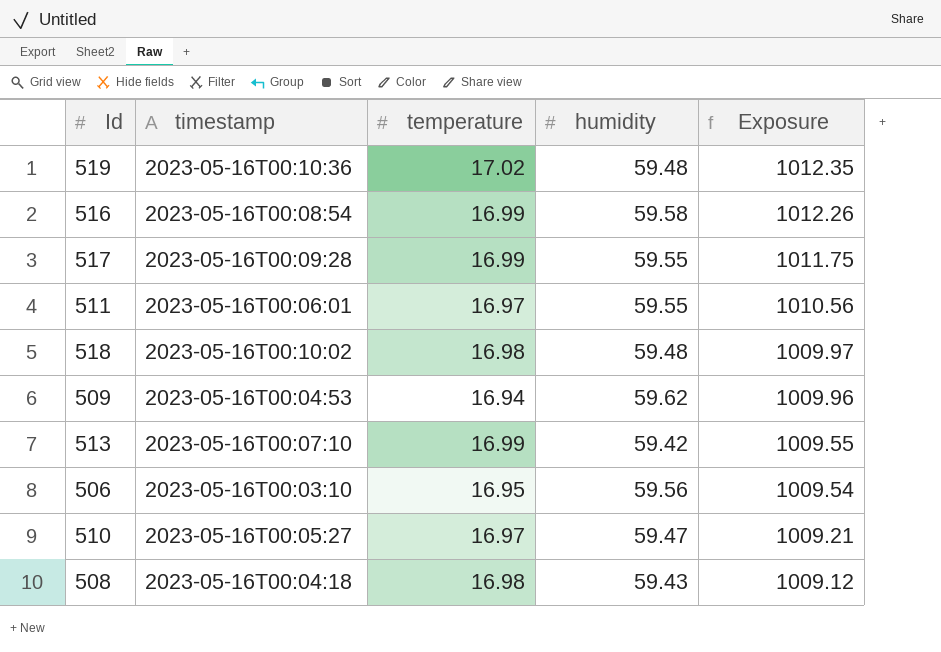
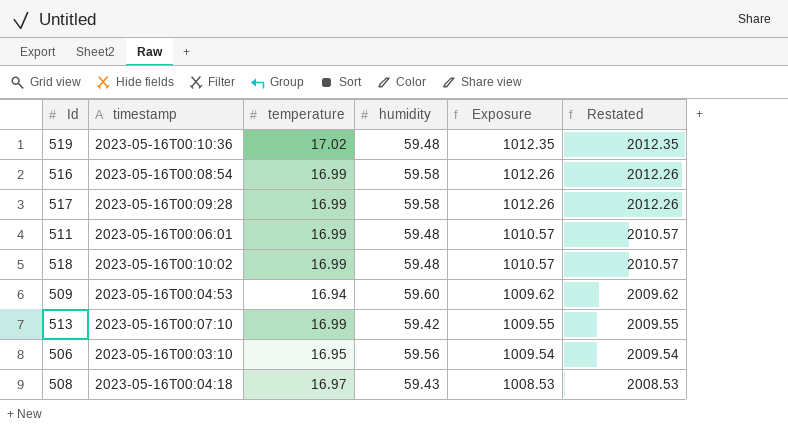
column Restated | formula: none -> [Exposure] + 1000
row 510: 2023-05-16T00:05:27 | 16.97 | 59.47 | 1009.21 -> none
517 | humidity: 59.55 -> 59.58
517 | Exposure: 1011.75 -> 1012.26
511 | temperature: 16.97 -> 16.99
511 | humidity: 59.55 -> 59.48
511 | Exposure: 1010.56 -> 1010.57
518 | temperature: 16.98 -> 16.99
518 | Exposure: 1009.97 -> 1010.57
509 | humidity: 59.62 -> 59.60
509 | Exposure: 1009.96 -> 1009.62
508 | temperature: 16.98 -> 16.97
508 | Exposure: 1009.12 -> 1008.53

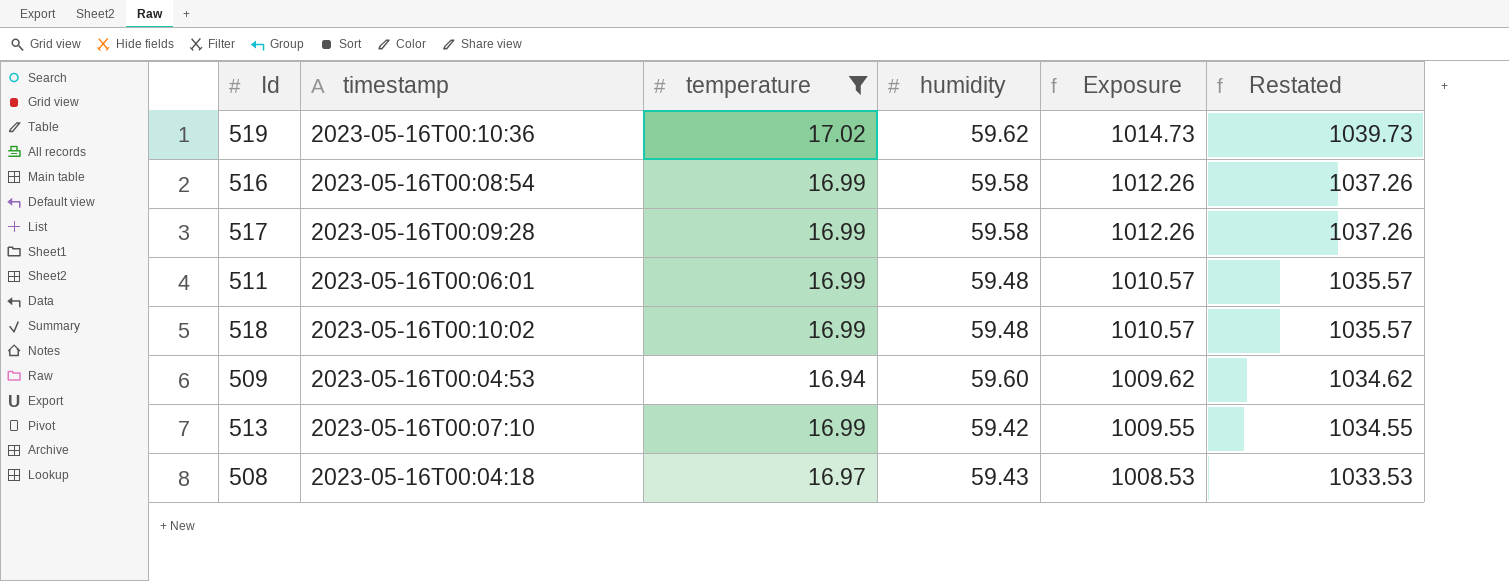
filter: none -> temperature != 16.95
column Restated | formula: [Exposure] + 1000 -> [Exposure] + 25
519 | humidity: 59.48 -> 59.62
519 | Exposure: 1012.35 -> 1014.73

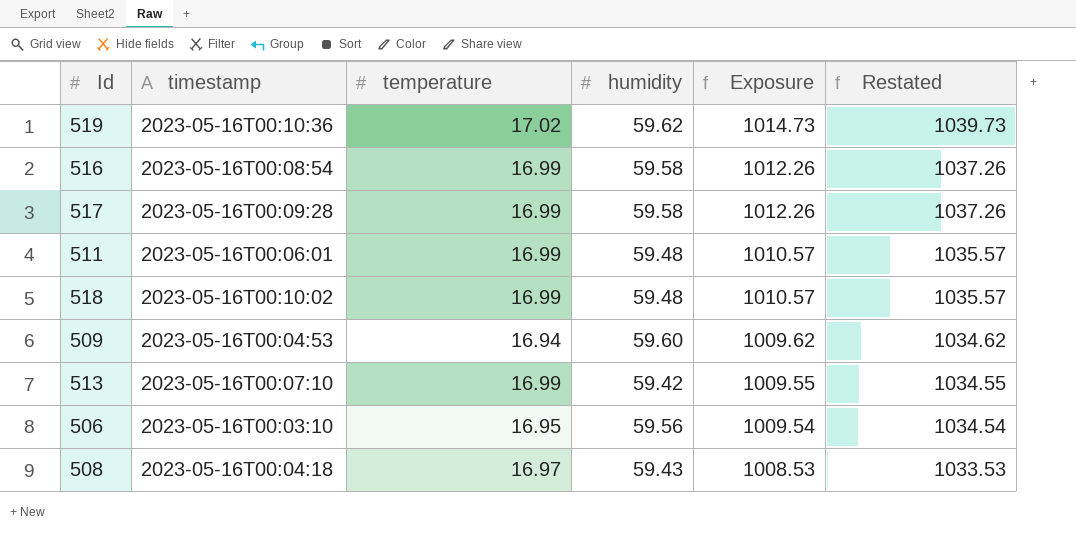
filter: temperature != 16.95 -> none

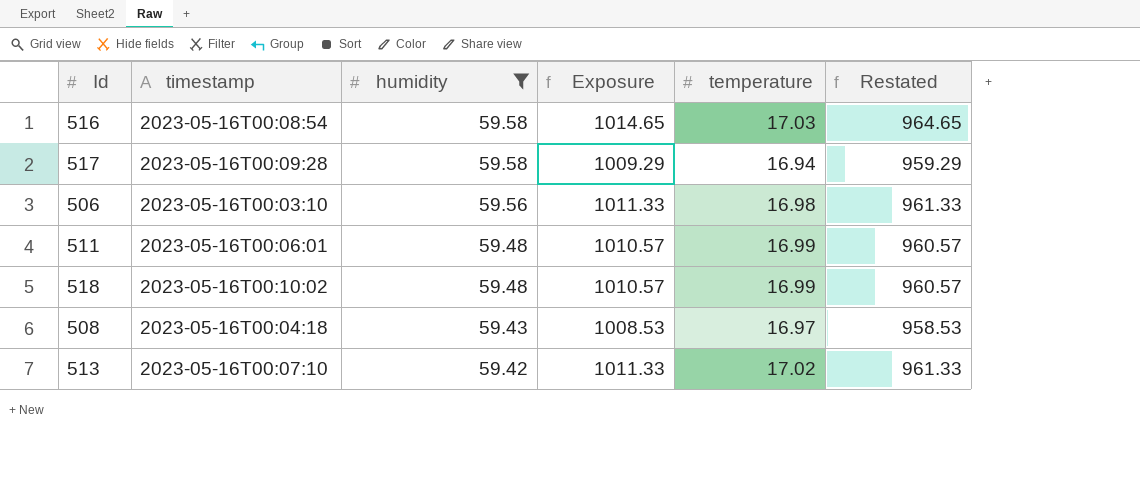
filter: none -> humidity <= 59.58
row order: Exposure descending -> humidity descending
column temperature | position: 3 -> 5
column Restated | formula: [Exposure] + 25 -> [Exposure] - 50
516 | Exposure: 1012.26 -> 1014.65
516 | temperature: 16.99 -> 17.03
517 | Exposure: 1012.26 -> 1009.29
517 | temperature: 16.99 -> 16.94
506 | Exposure: 1009.54 -> 1011.33
506 | temperature: 16.95 -> 16.98
513 | Exposure: 1009.55 -> 1011.33
513 | temperature: 16.99 -> 17.02

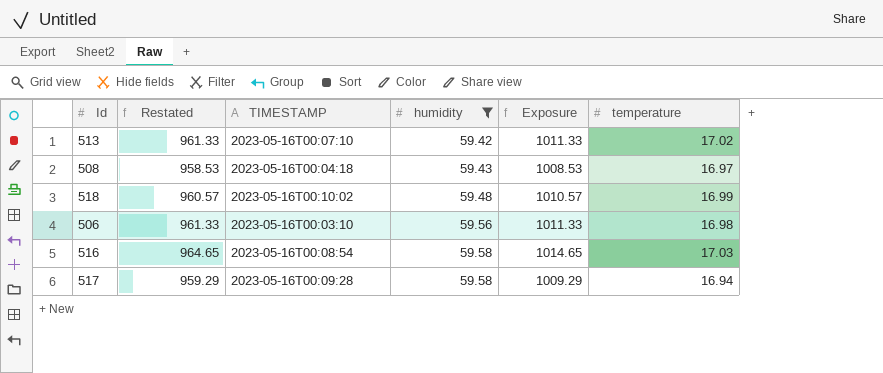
row order: humidity descending -> humidity ascending
column Restated | position: 6 -> 2
column name: timestamp -> TIMESTAMP
row 511: 2023-05-16T00:06:01 | 59.48 | 1010.57 | 16.99 | 960.57 -> none

